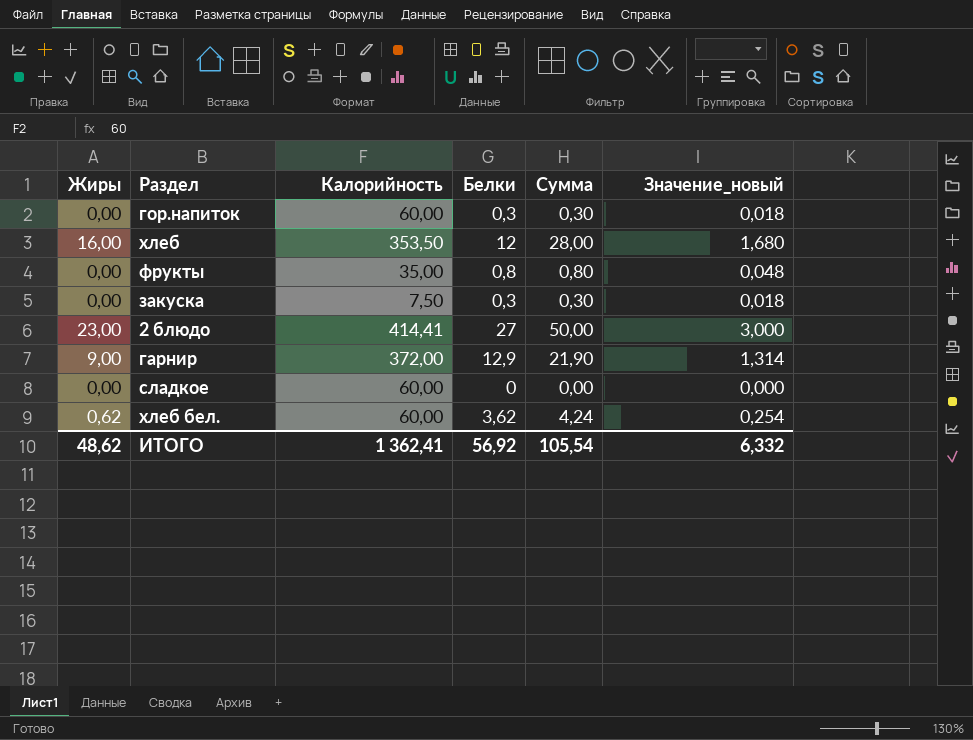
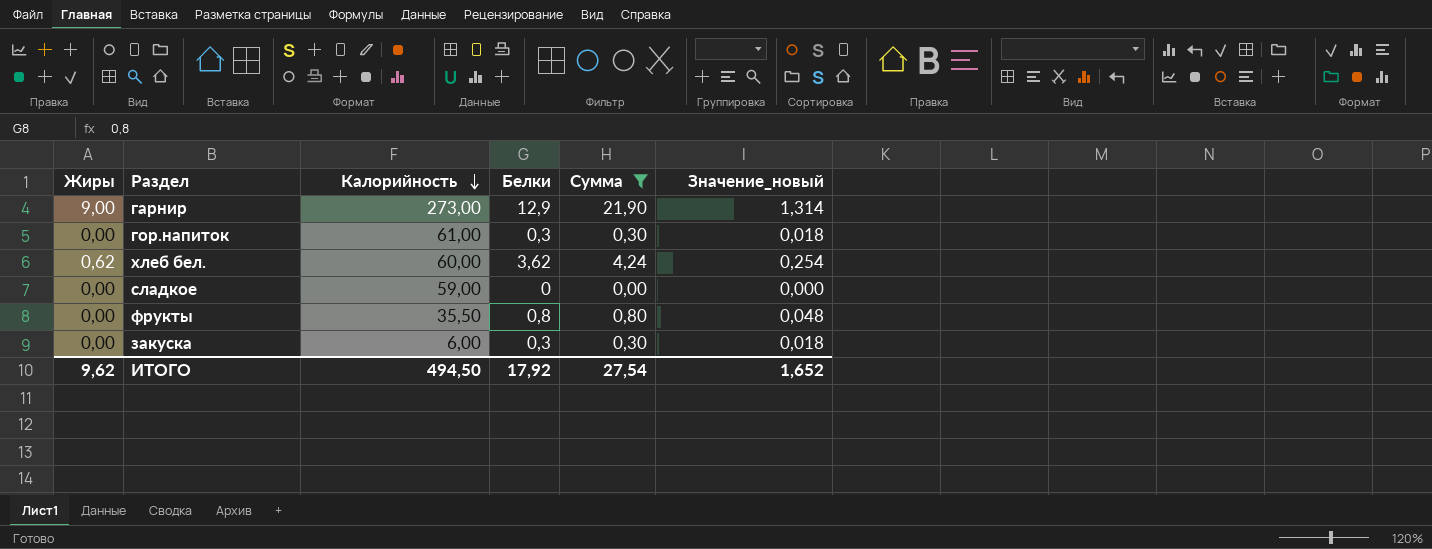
filter: none -> Сумма <= 21,90
row order: none -> Калорийность descending
гарнир | Калорийность: 372,00 -> 273,00
гор.напиток | Калорийность: 60,00 -> 61,00
сладкое | Калорийность: 60,00 -> 59,00
фрукты | Калорийность: 35,00 -> 35,50
закуска | Калорийность: 7,50 -> 6,00
ИТОГО | Жиры: 48,62 -> 9,62
ИТОГО | Калорийность: 1 362,41 -> 494,50
ИТОГО | Белки: 56,92 -> 17,92
ИТОГО | Сумма: 105,54 -> 27,54
ИТОГО | Значение_новый: 6,332 -> 1,652

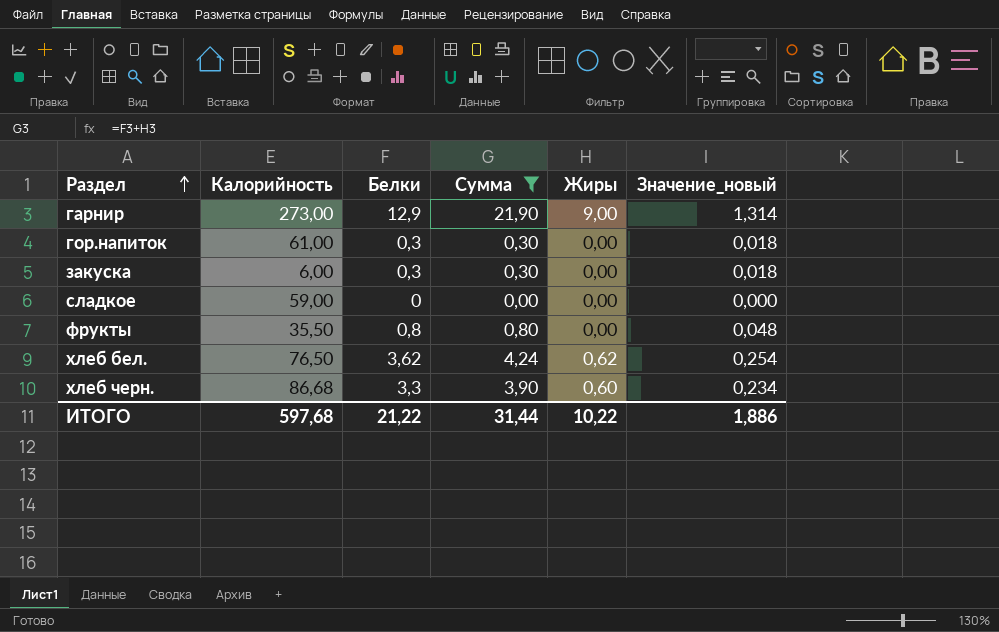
row order: Калорийность descending -> Раздел ascending
column Жиры | position: 1 -> 5
хлеб бел. | Калорийность: 60,00 -> 76,50
row хлеб черн.: none -> 86,68 | 3,3 | 3,90 | 0,60 | 0,234
ИТОГО | Калорийность: 494,50 -> 597,68
ИТОГО | Белки: 17,92 -> 21,22
ИТОГО | Сумма: 27,54 -> 31,44
ИТОГО | Жиры: 9,62 -> 10,22
ИТОГО | Значение_новый: 1,652 -> 1,886

